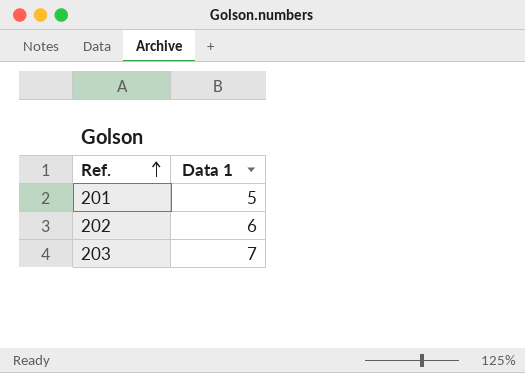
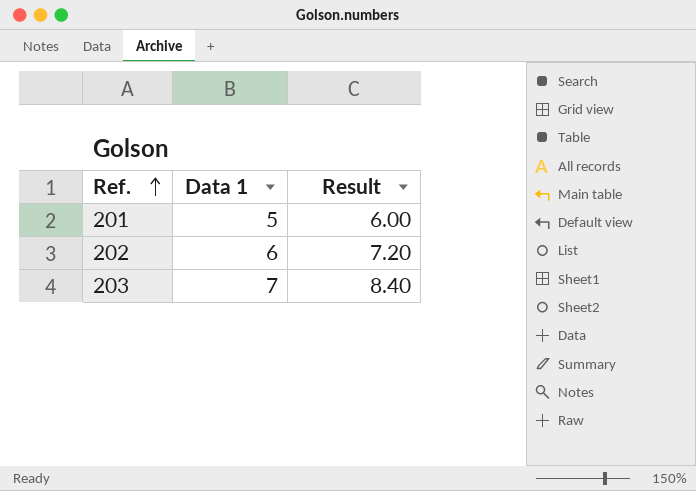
column Result | formula: none -> [Data 1] * 1.2

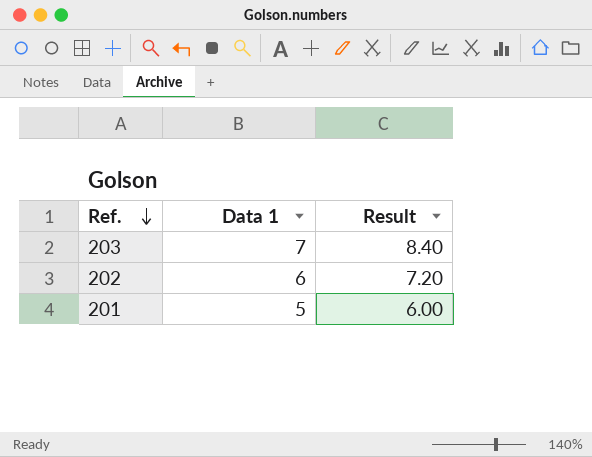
row order: Ref. ascending -> Ref. descending

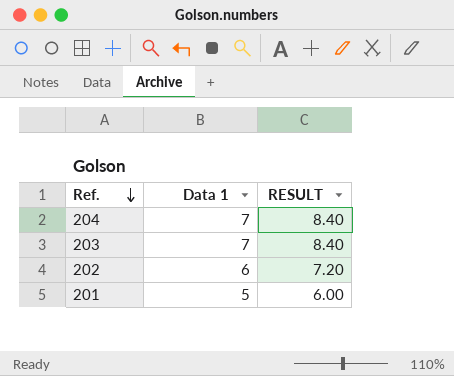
column name: Result -> RESULT
row 204: none -> 7 | 8.40

